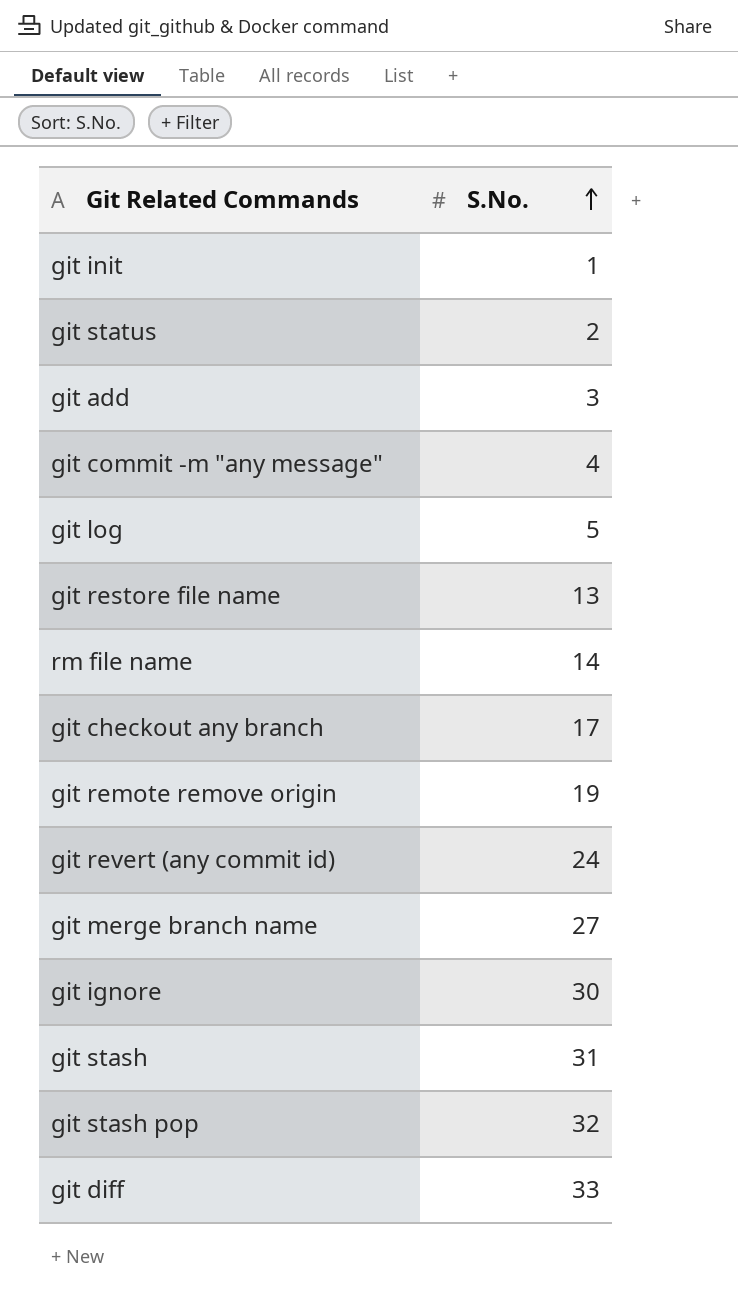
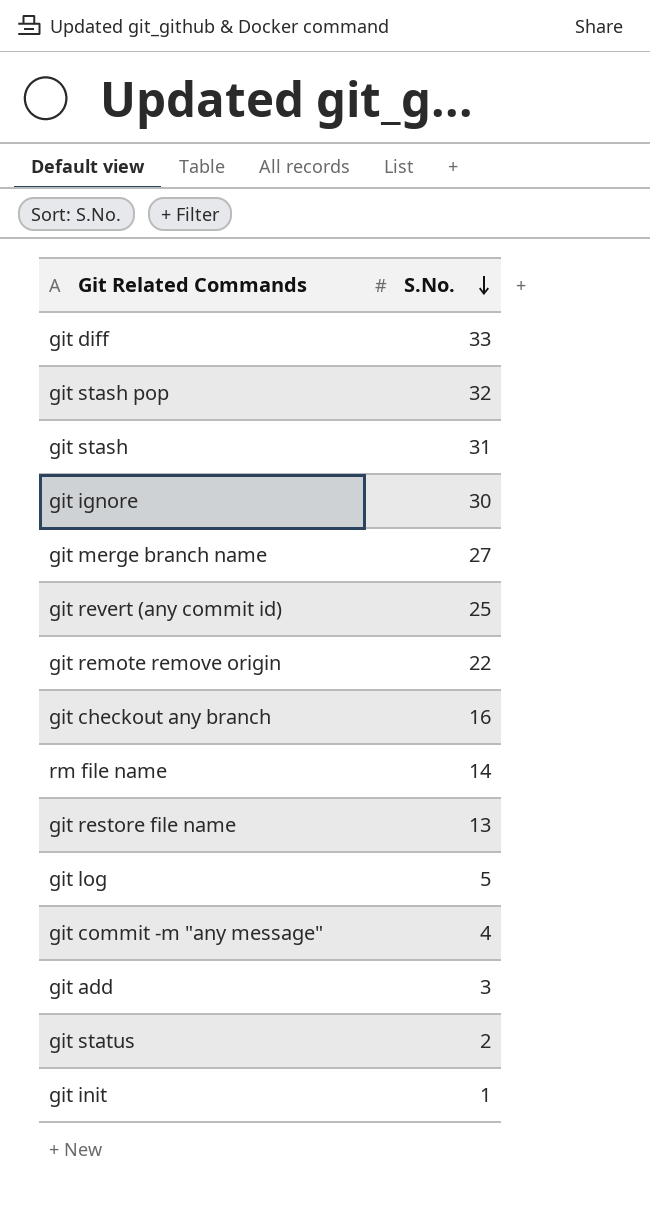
row order: S.No. ascending -> S.No. descending
git revert (any commit id) | S.No.: 24 -> 25
git remote remove origin | S.No.: 19 -> 22
git checkout any branch | S.No.: 17 -> 16

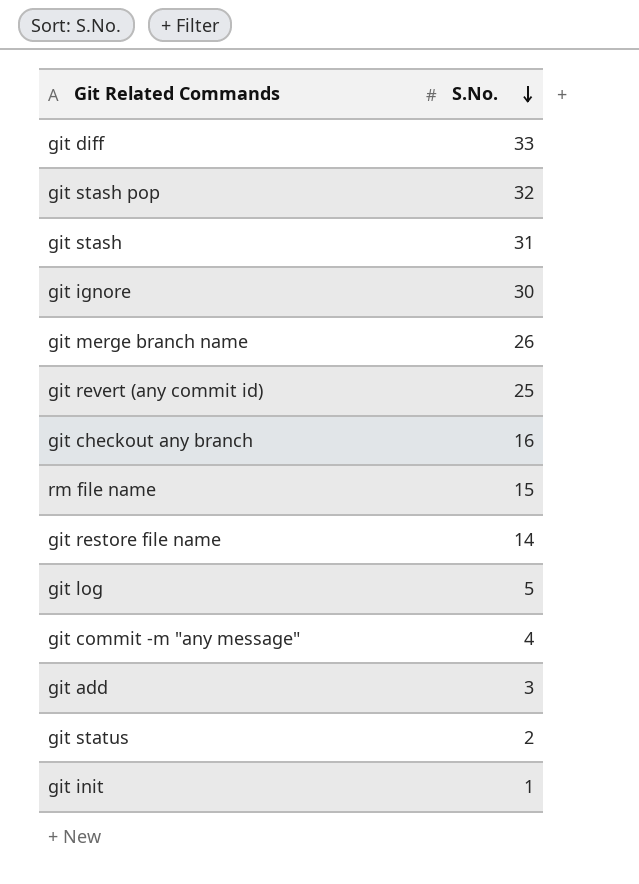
row git remote remove origin: 22 -> none
git merge branch name | S.No.: 27 -> 26
rm file name | S.No.: 14 -> 15
git restore file name | S.No.: 13 -> 14

